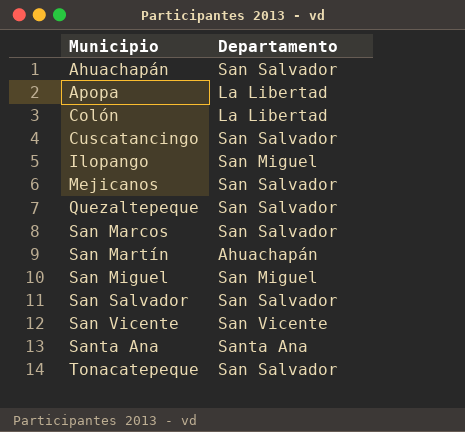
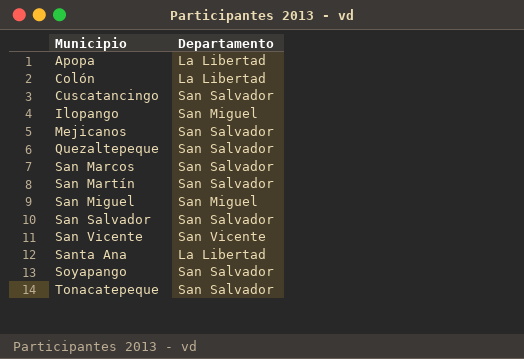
row Ahuachapán: San Salvador -> none
San Martín | Departamento: Ahuachapán -> San Salvador
Santa Ana | Departamento: Santa Ana -> La Libertad
row Soyapango: none -> San Salvador

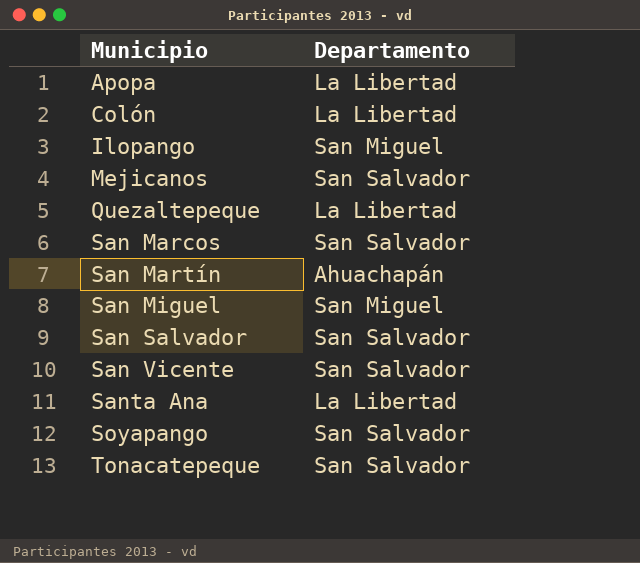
row Cuscatancingo: San Salvador -> none
Quezaltepeque | Departamento: San Salvador -> La Libertad
San Martín | Departamento: San Salvador -> Ahuachapán
San Vicente | Departamento: San Vicente -> San Salvador

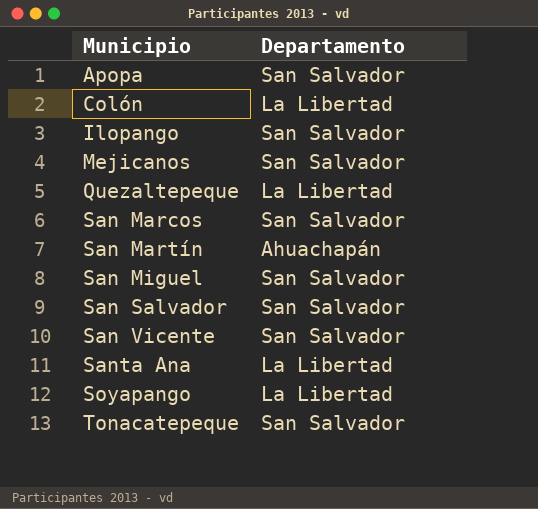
Apopa | Departamento: La Libertad -> San Salvador
Ilopango | Departamento: San Miguel -> San Salvador
San Miguel | Departamento: San Miguel -> San Salvador
Soyapango | Departamento: San Salvador -> La Libertad

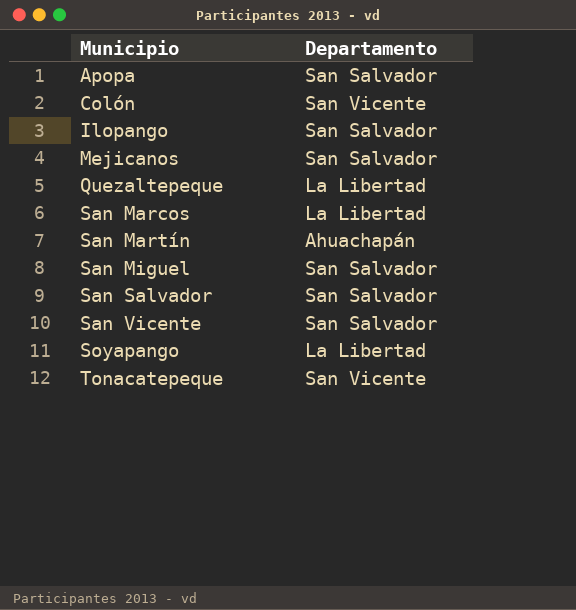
row Santa Ana: La Libertad -> none
Colón | Departamento: La Libertad -> San Vicente
San Marcos | Departamento: San Salvador -> La Libertad
Tonacatepeque | Departamento: San Salvador -> San Vicente

